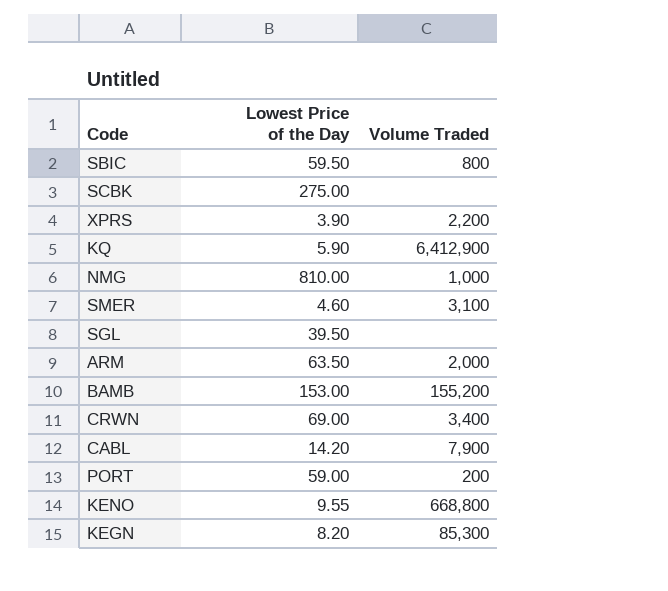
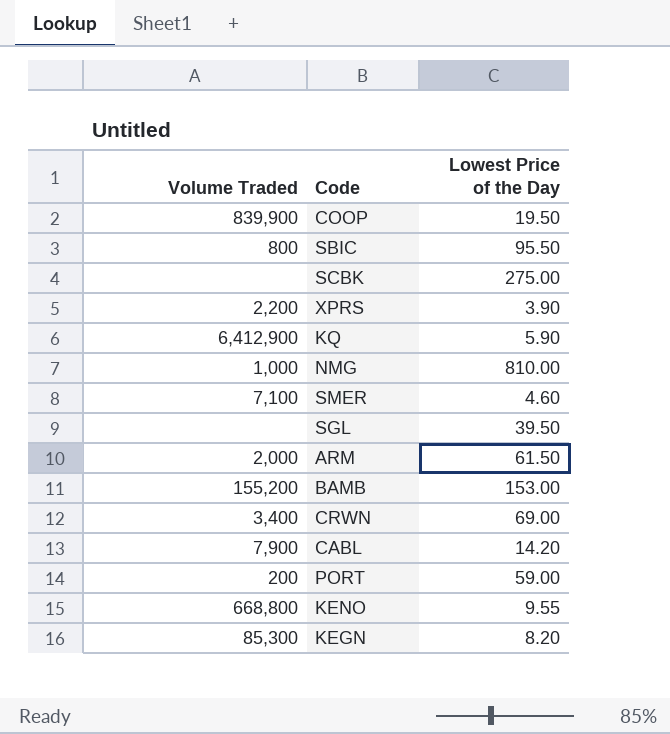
column Volume Traded | position: 3 -> 1
row COOP: none -> 839,900 | 19.50
SBIC | Lowest Price of the Day: 59.50 -> 95.50
SMER | Volume Traded: 3,100 -> 7,100
ARM | Lowest Price of the Day: 63.50 -> 61.50

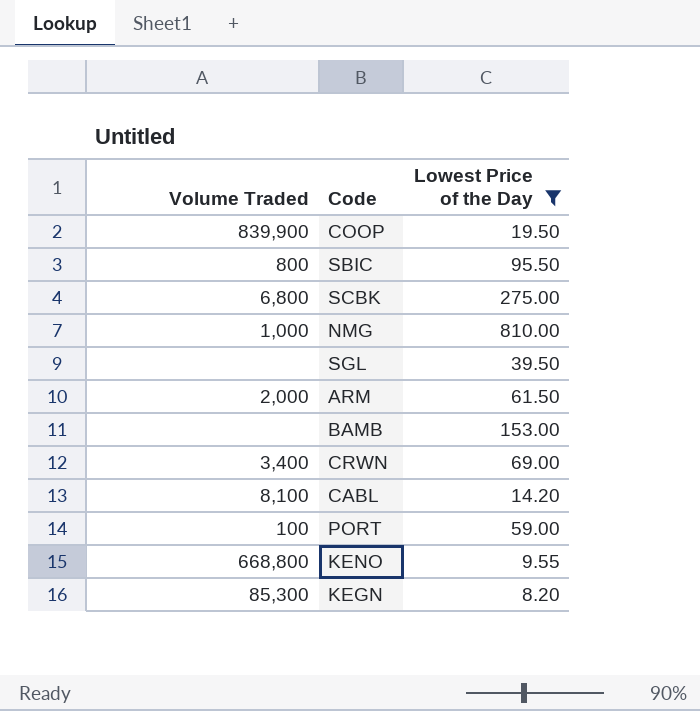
filter: none -> Lowest Price of the Day >= 8.20
SCBK | Volume Traded: none -> 6,800
BAMB | Volume Traded: 155,200 -> none
CABL | Volume Traded: 7,900 -> 8,100
PORT | Volume Traded: 200 -> 100

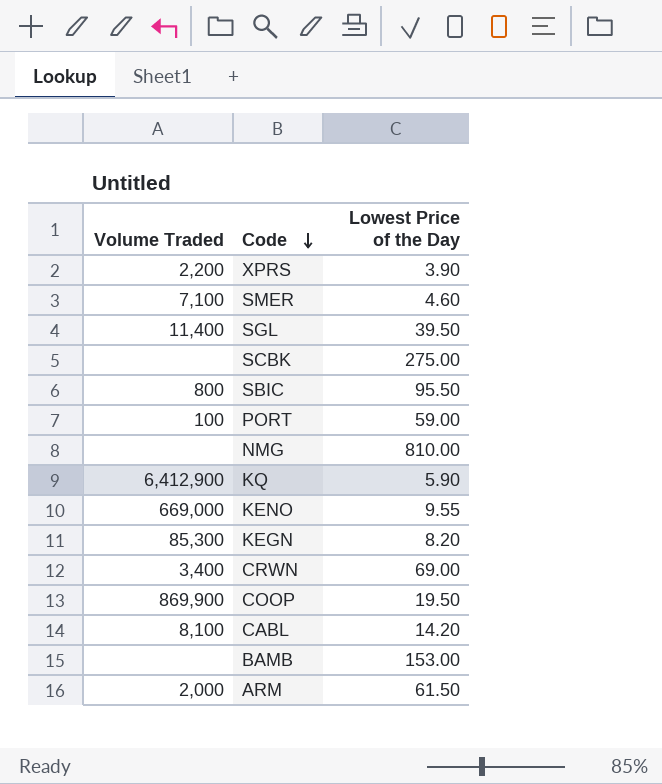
filter: Lowest Price of the Day >= 8.20 -> none
row order: none -> Code descending
SGL | Volume Traded: none -> 11,400
SCBK | Volume Traded: 6,800 -> none
NMG | Volume Traded: 1,000 -> none
KENO | Volume Traded: 668,800 -> 669,000
COOP | Volume Traded: 839,900 -> 869,900

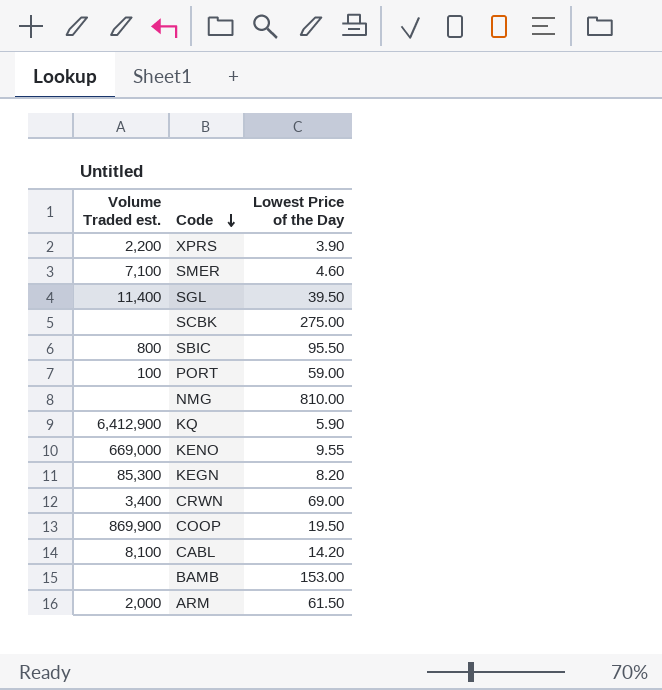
column name: Volume Traded -> Volume Traded est.

